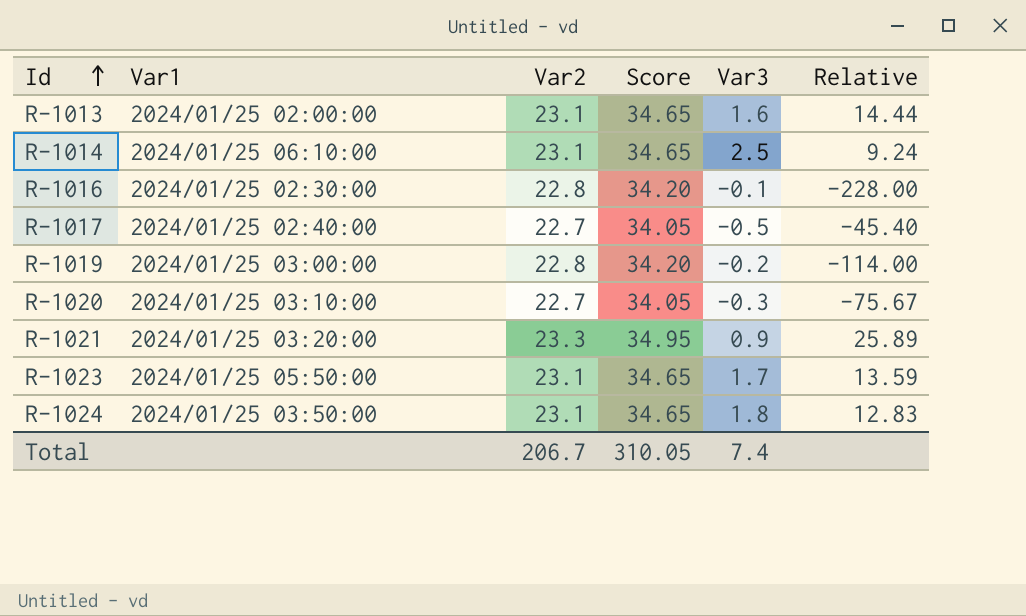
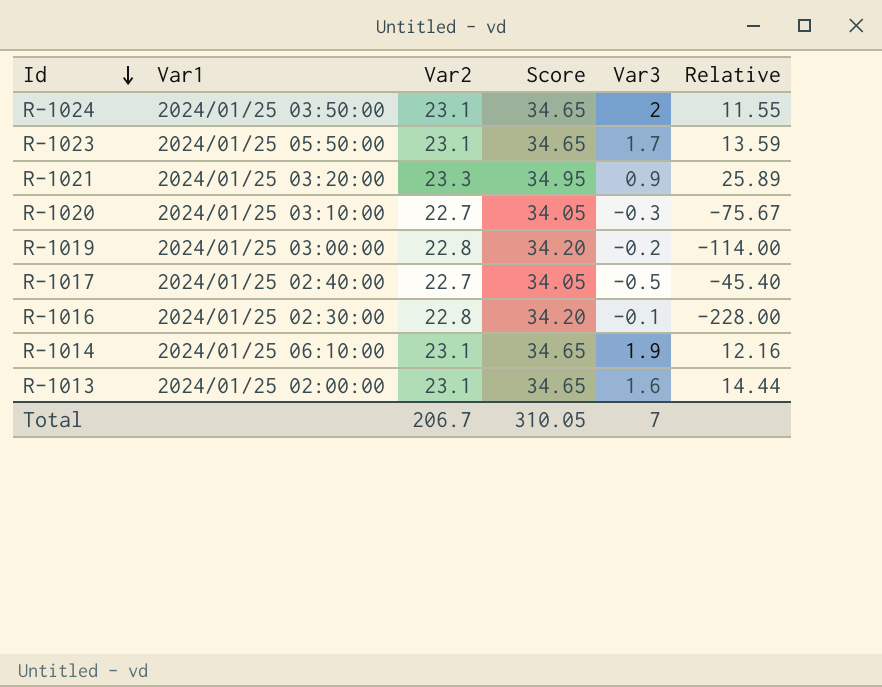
row order: Id ascending -> Id descending
R-1024 | Var3: 1.8 -> 2
R-1024 | Relative: 12.83 -> 11.55
R-1014 | Var3: 2.5 -> 1.9
R-1014 | Relative: 9.24 -> 12.16
Total | Var3: 7.4 -> 7

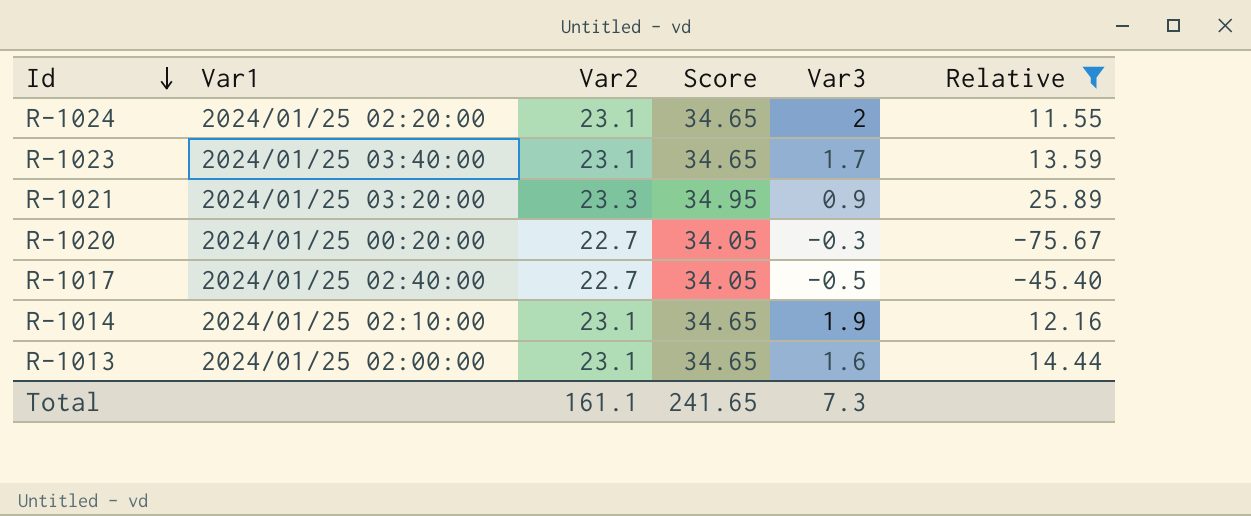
filter: none -> Relative >= -75.67
R-1024 | Var1: 2024/01/25 03:50:00 -> 2024/01/25 02:20:00
R-1023 | Var1: 2024/01/25 05:50:00 -> 2024/01/25 03:40:00
R-1020 | Var1: 2024/01/25 03:10:00 -> 2024/01/25 00:20:00
R-1014 | Var1: 2024/01/25 06:10:00 -> 2024/01/25 02:10:00
Total | Var2: 206.7 -> 161.1
Total | Score: 310.05 -> 241.65
Total | Var3: 7 -> 7.3

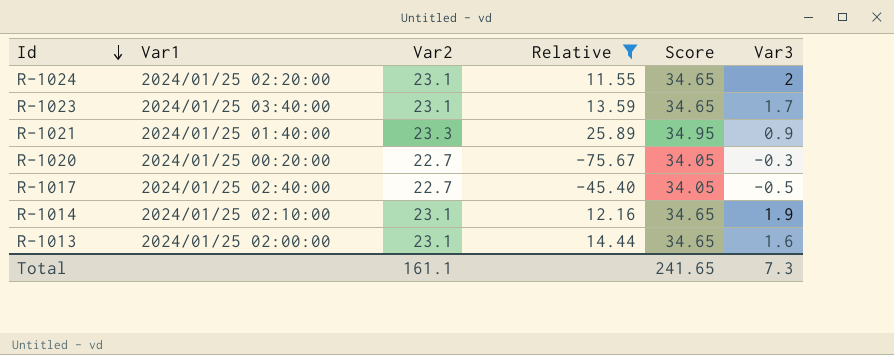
column Relative | position: 6 -> 4
R-1021 | Var1: 2024/01/25 03:20:00 -> 2024/01/25 01:40:00

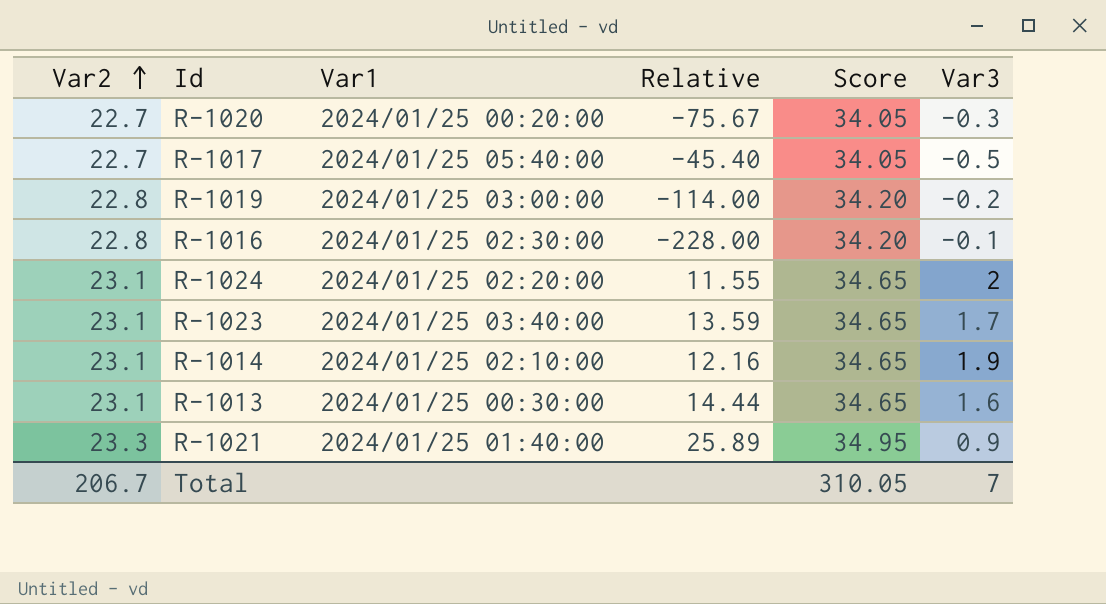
filter: Relative >= -75.67 -> none
row order: Id descending -> Var2 ascending
column Var2 | position: 3 -> 1
R-1017 | Var1: 2024/01/25 02:40:00 -> 2024/01/25 05:40:00
R-1013 | Var1: 2024/01/25 02:00:00 -> 2024/01/25 00:30:00
Total | Var2: 161.1 -> 206.7
Total | Score: 241.65 -> 310.05
Total | Var3: 7.3 -> 7

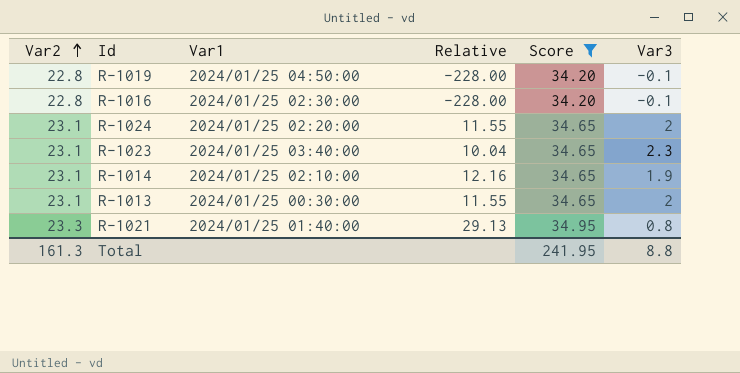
filter: none -> Score != 34.05
R-1019 | Var1: 2024/01/25 03:00:00 -> 2024/01/25 04:50:00
R-1019 | Relative: -114.00 -> -228.00
R-1019 | Var3: -0.2 -> -0.1
R-1023 | Relative: 13.59 -> 10.04
R-1023 | Var3: 1.7 -> 2.3
R-1013 | Relative: 14.44 -> 11.55
R-1013 | Var3: 1.6 -> 2
R-1021 | Relative: 25.89 -> 29.13
R-1021 | Var3: 0.9 -> 0.8
Total | Var2: 206.7 -> 161.3
Total | Score: 310.05 -> 241.95
Total | Var3: 7 -> 8.8

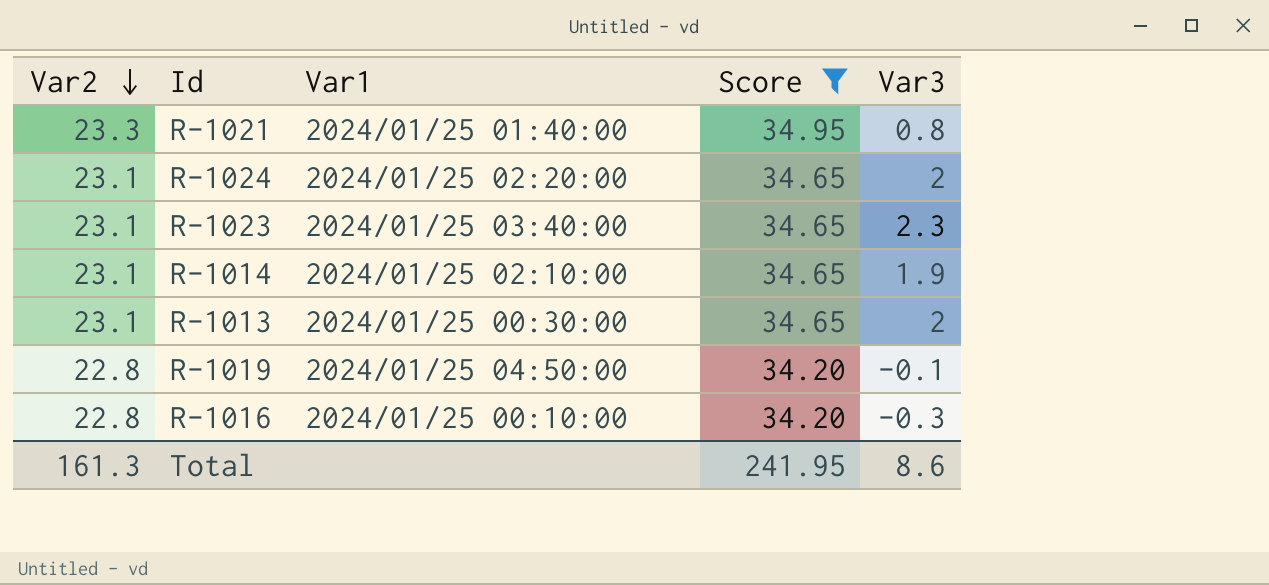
row order: Var2 ascending -> Var2 descending
column Relative | formula: [Var2] / [Var3] -> none
R-1016 | Var1: 2024/01/25 02:30:00 -> 2024/01/25 00:10:00
R-1016 | Var3: -0.1 -> -0.3
Total | Var3: 8.8 -> 8.6

